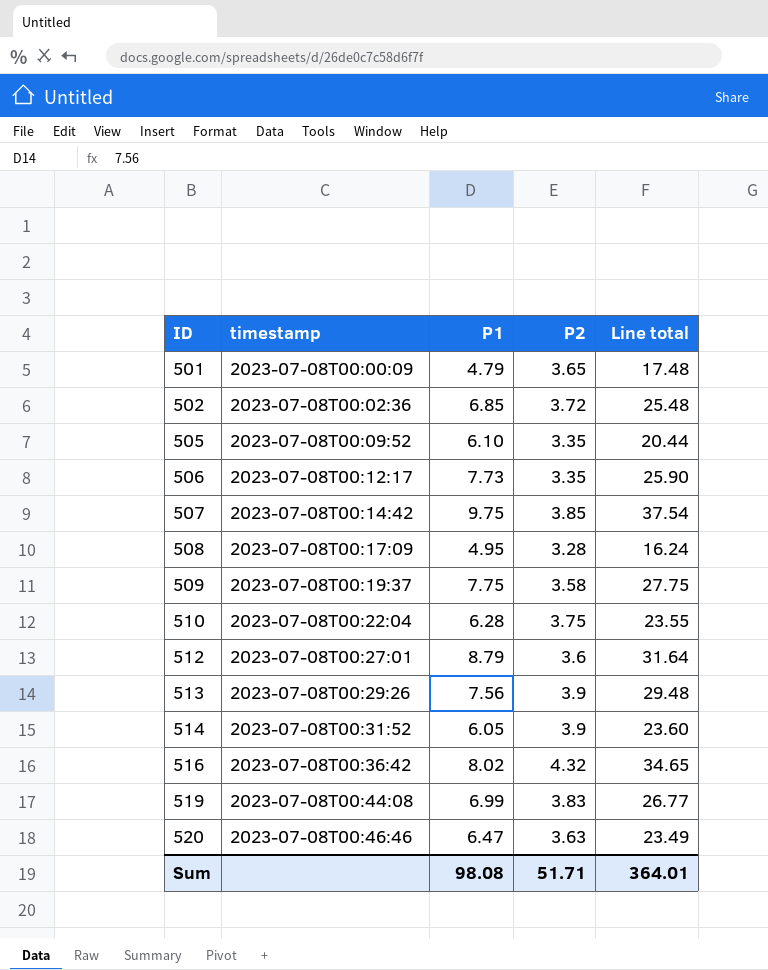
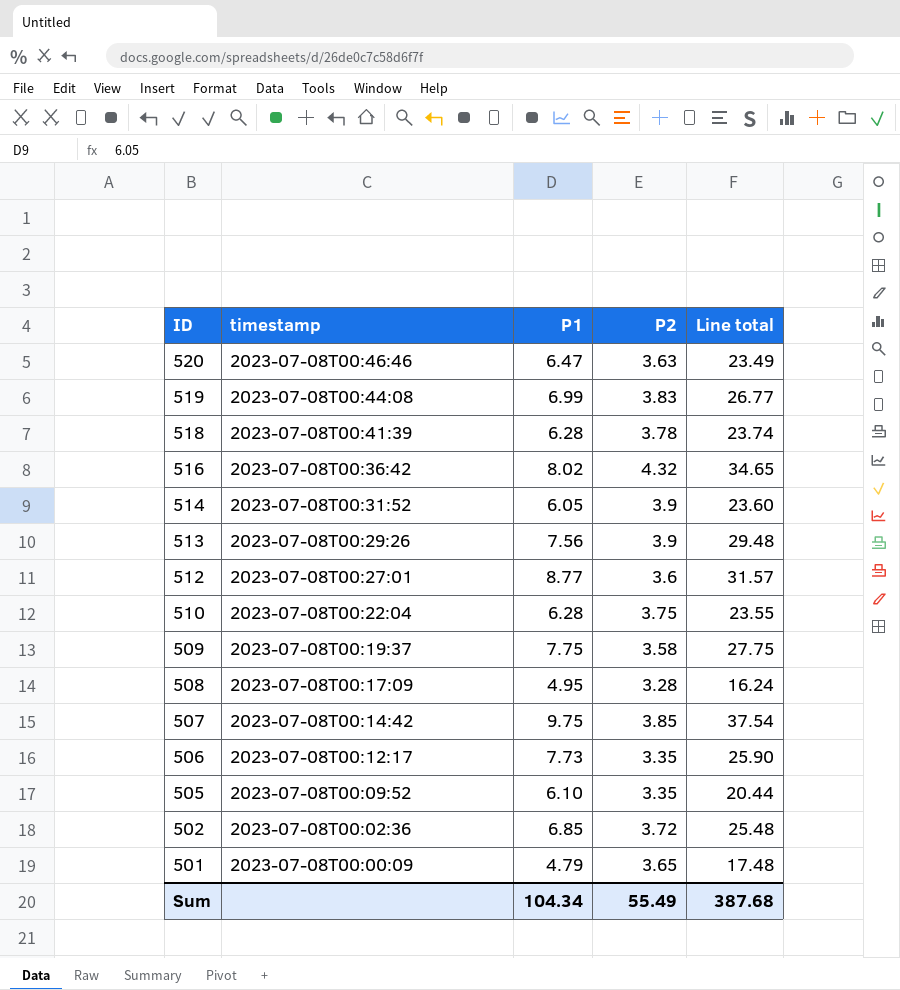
row order: ID ascending -> ID descending
row 518: none -> 2023-07-08T00:41:39 | 6.28 | 3.78 | 23.74
512 | P1: 8.79 -> 8.77
512 | Line total: 31.64 -> 31.57
Sum | P1: 98.08 -> 104.34
Sum | P2: 51.71 -> 55.49
Sum | Line total: 364.01 -> 387.68

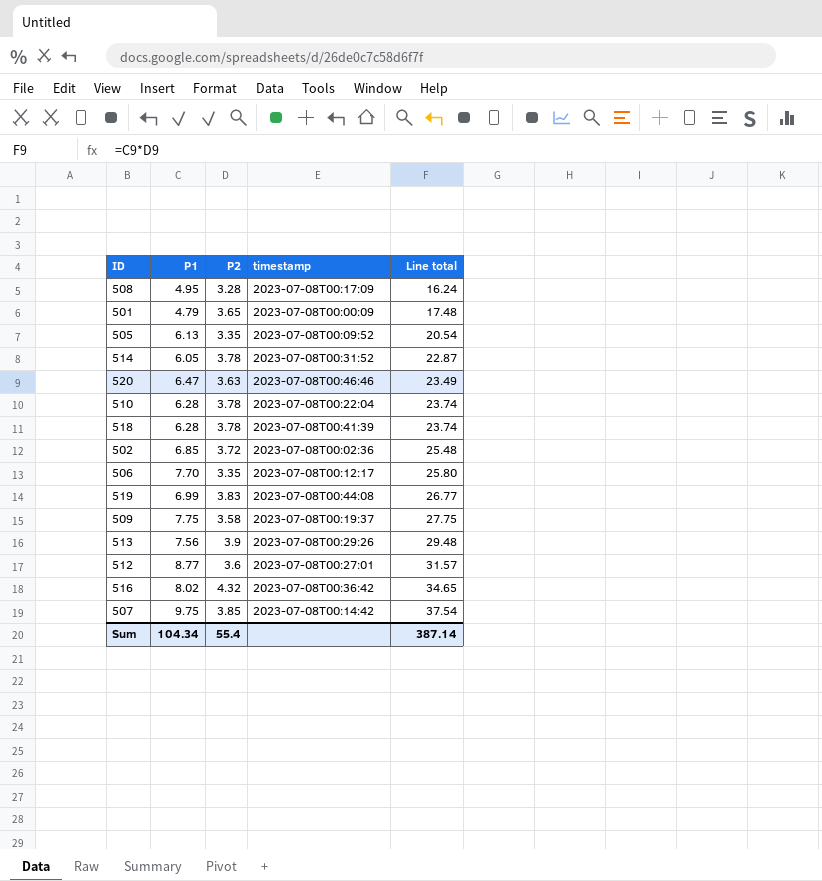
row order: ID descending -> Line total ascending
column timestamp | position: 2 -> 4
505 | P1: 6.10 -> 6.13
505 | Line total: 20.44 -> 20.54
514 | P2: 3.9 -> 3.78
514 | Line total: 23.60 -> 22.87
510 | P2: 3.75 -> 3.78
510 | Line total: 23.55 -> 23.74
506 | P1: 7.73 -> 7.70
506 | Line total: 25.90 -> 25.80
Sum | P2: 55.49 -> 55.4
Sum | Line total: 387.68 -> 387.14

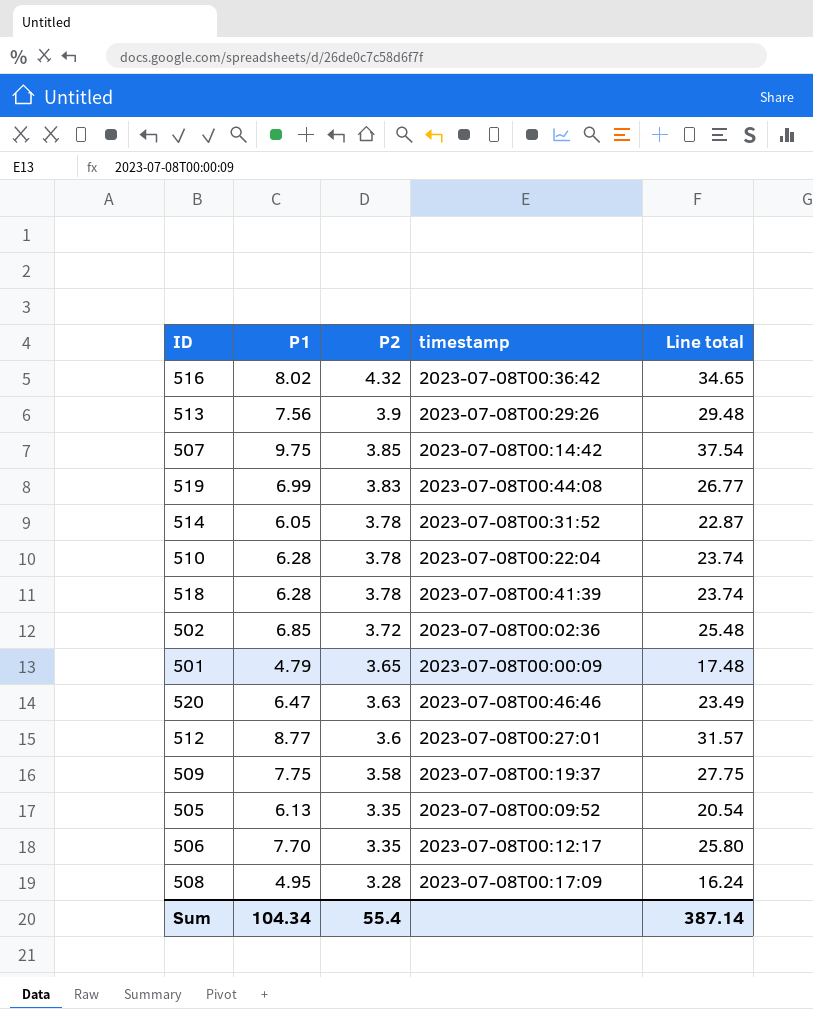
row order: Line total ascending -> P2 descending

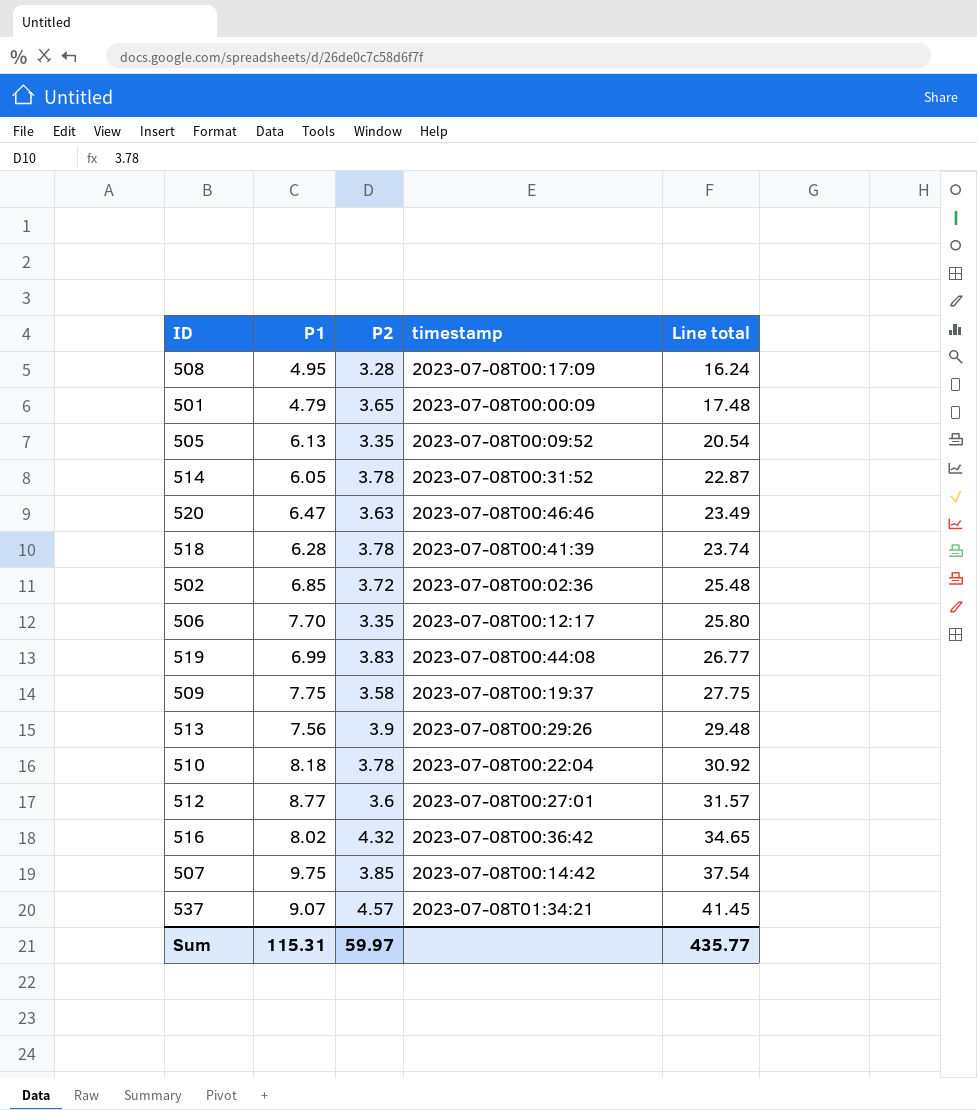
row order: P2 descending -> Line total ascending
510 | P1: 6.28 -> 8.18
510 | Line total: 23.74 -> 30.92
row 537: none -> 9.07 | 4.57 | 2023-07-08T01:34:21 | 41.45
Sum | P1: 104.34 -> 115.31
Sum | P2: 55.4 -> 59.97
Sum | Line total: 387.14 -> 435.77

